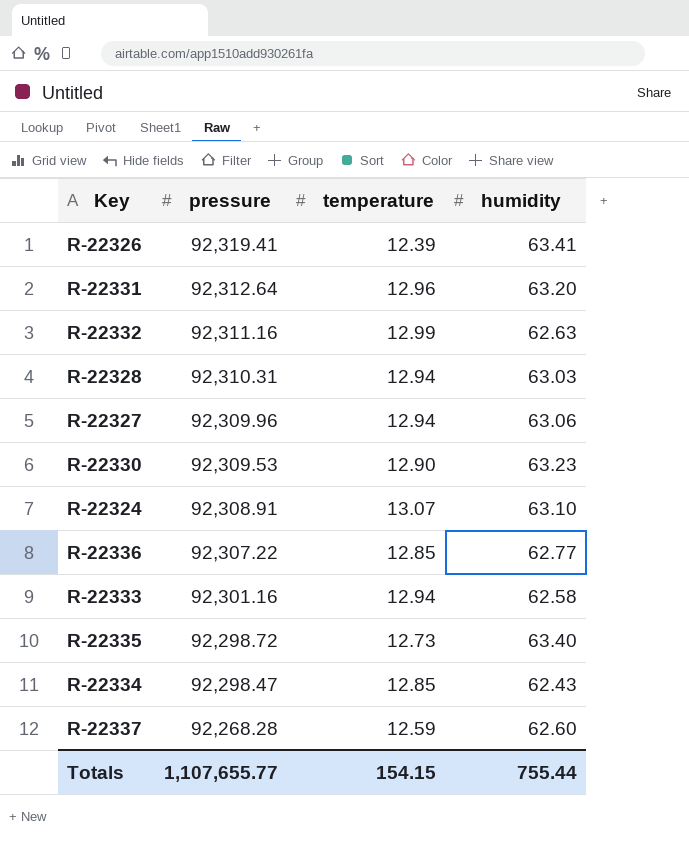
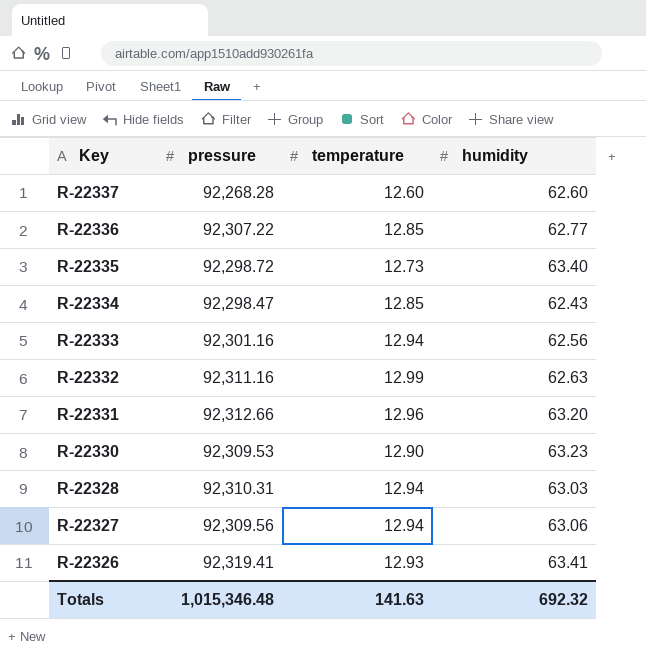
row order: pressure descending -> Key descending
row R-22324: 92,308.91 | 13.07 | 63.10 -> none
R-22337 | temperature: 12.59 -> 12.60
R-22333 | humidity: 62.58 -> 62.56
R-22331 | pressure: 92,312.64 -> 92,312.66
R-22327 | pressure: 92,309.96 -> 92,309.56
R-22326 | temperature: 12.39 -> 12.93
Totals | pressure: 1,107,655.77 -> 1,015,346.48
Totals | temperature: 154.15 -> 141.63
Totals | humidity: 755.44 -> 692.32

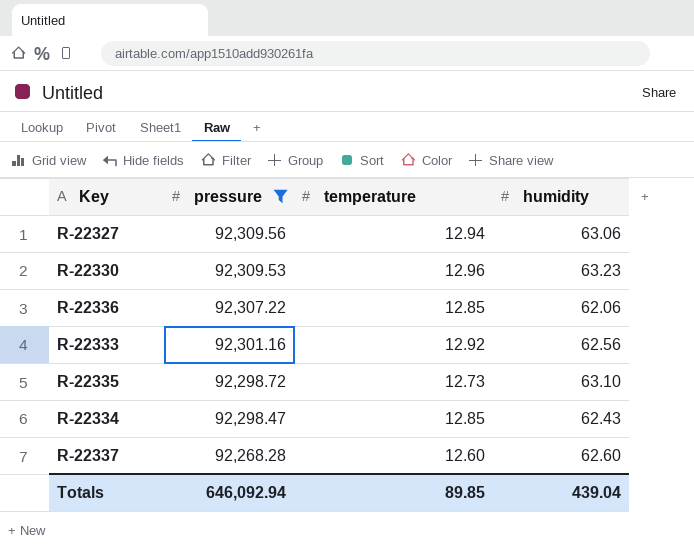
filter: none -> pressure <= 92,309.56
row order: Key descending -> pressure descending
R-22330 | temperature: 12.90 -> 12.96
R-22336 | humidity: 62.77 -> 62.06
R-22333 | temperature: 12.94 -> 12.92
R-22335 | humidity: 63.40 -> 63.10
Totals | pressure: 1,015,346.48 -> 646,092.94
Totals | temperature: 141.63 -> 89.85
Totals | humidity: 692.32 -> 439.04

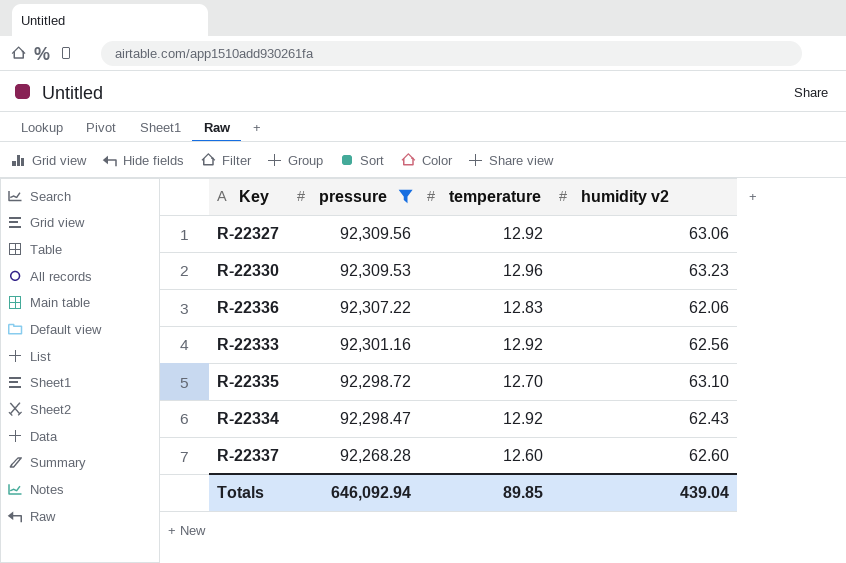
column name: humidity -> humidity v2
R-22327 | temperature: 12.94 -> 12.92
R-22336 | temperature: 12.85 -> 12.83
R-22335 | temperature: 12.73 -> 12.70
R-22334 | temperature: 12.85 -> 12.92

